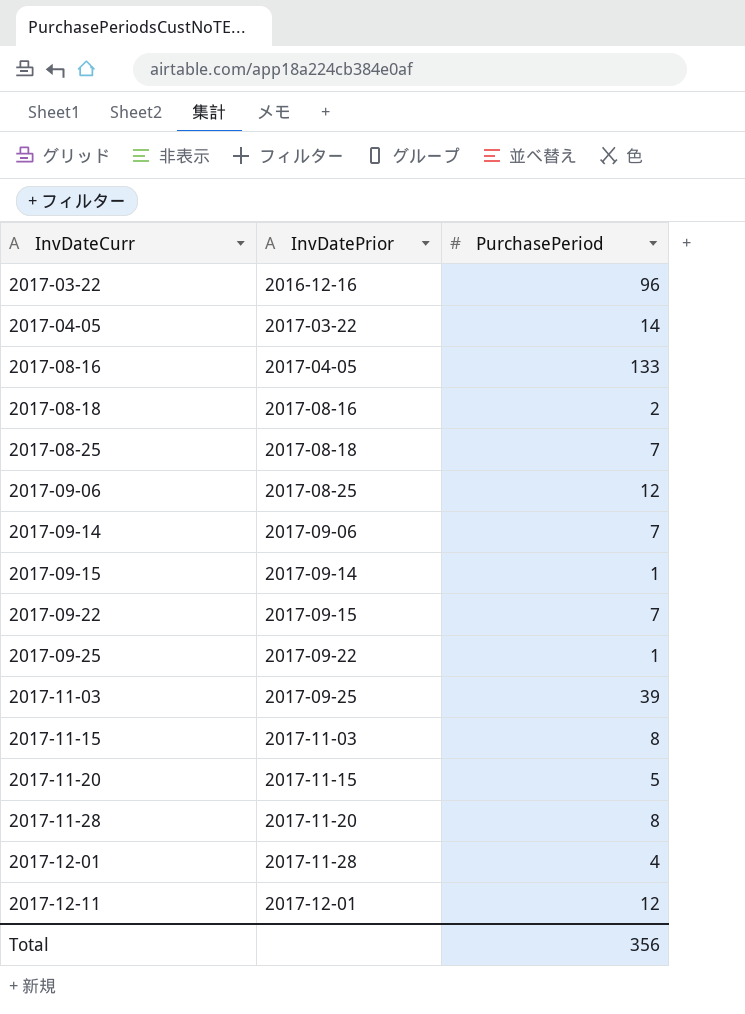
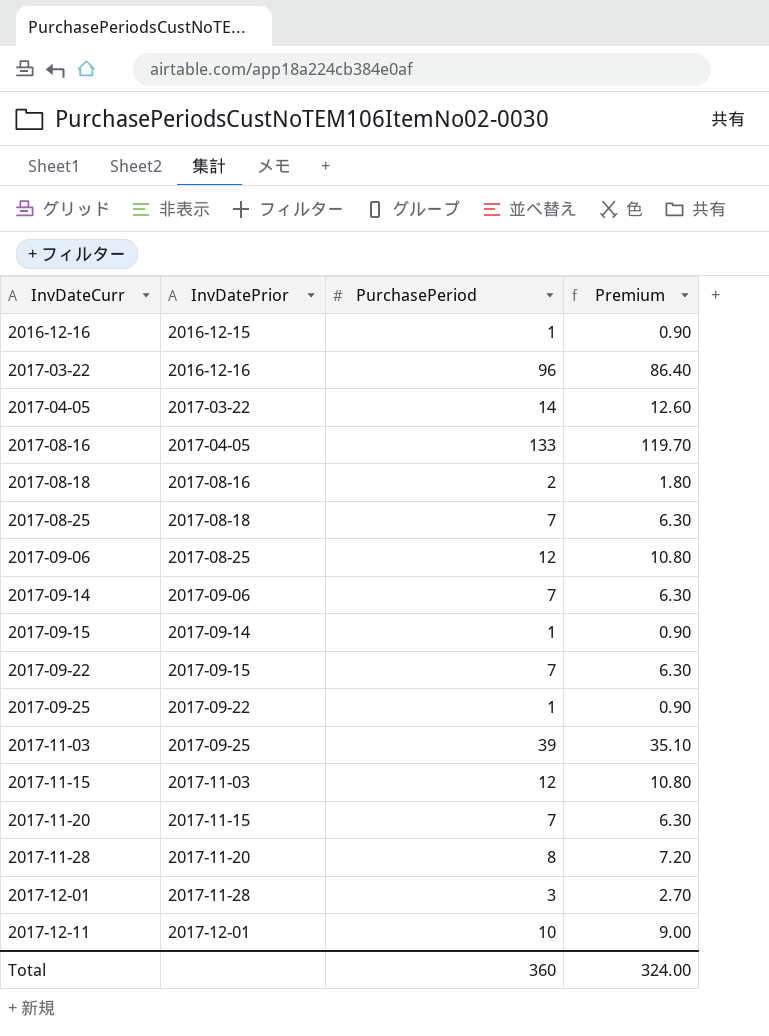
column Premium | formula: none -> [PurchasePeriod] * 0.9
row 2016-12-16: none -> 2016-12-15 | 1 | 0.90
2017-11-15 | PurchasePeriod: 8 -> 12
2017-11-20 | PurchasePeriod: 5 -> 7
2017-12-01 | PurchasePeriod: 4 -> 3
2017-12-11 | PurchasePeriod: 12 -> 10
Total | PurchasePeriod: 356 -> 360

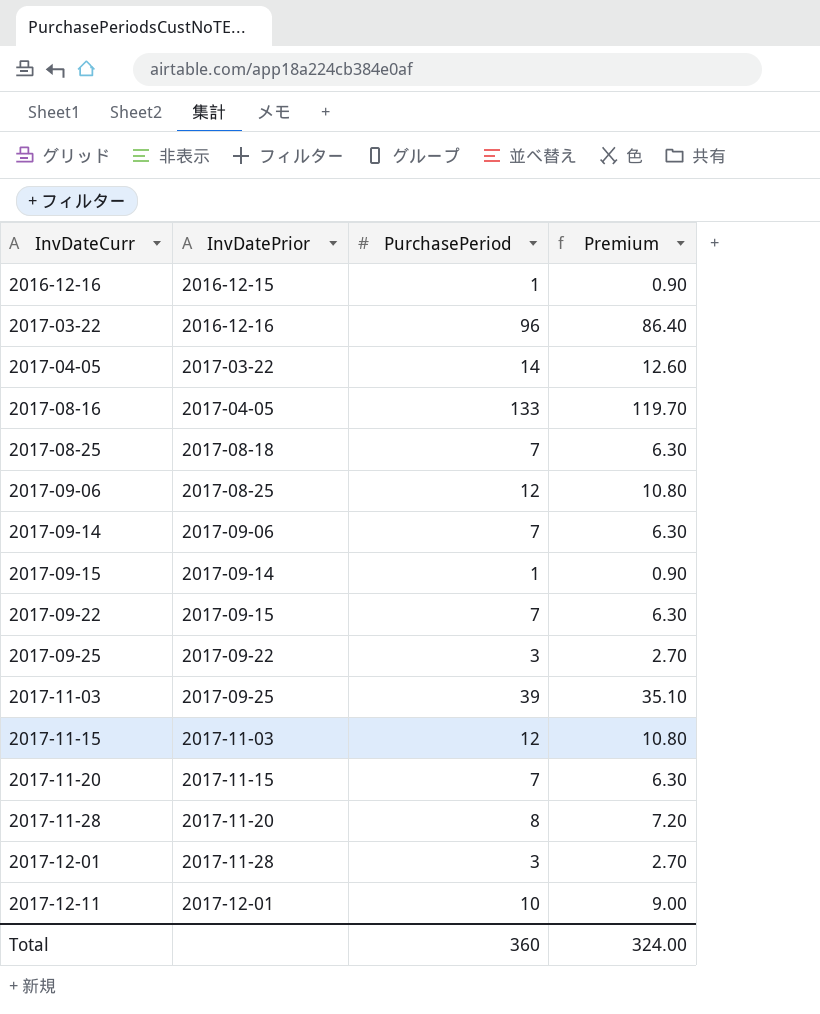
row 2017-08-18: 2017-08-16 | 2 | 1.80 -> none
2017-09-25 | PurchasePeriod: 1 -> 3
2017-09-25 | Premium: 0.90 -> 2.70

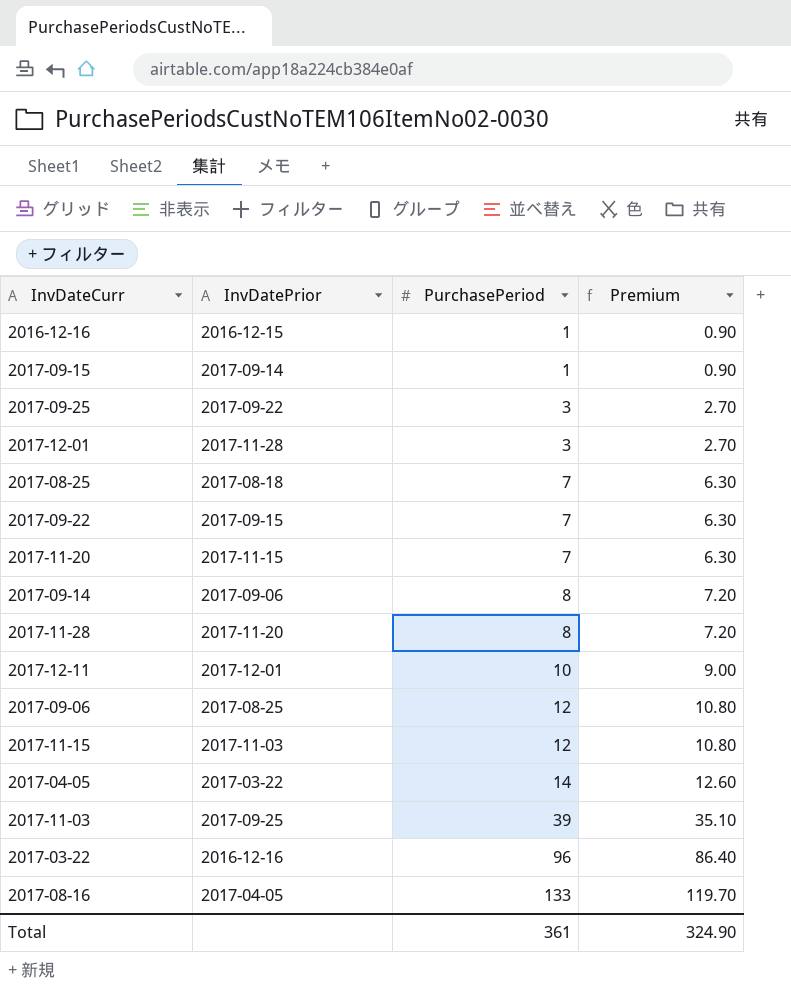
row order: InvDateCurr ascending -> PurchasePeriod ascending
2017-09-14 | PurchasePeriod: 7 -> 8
2017-09-14 | Premium: 6.30 -> 7.20
Total | PurchasePeriod: 360 -> 361
Total | Premium: 324.00 -> 324.90

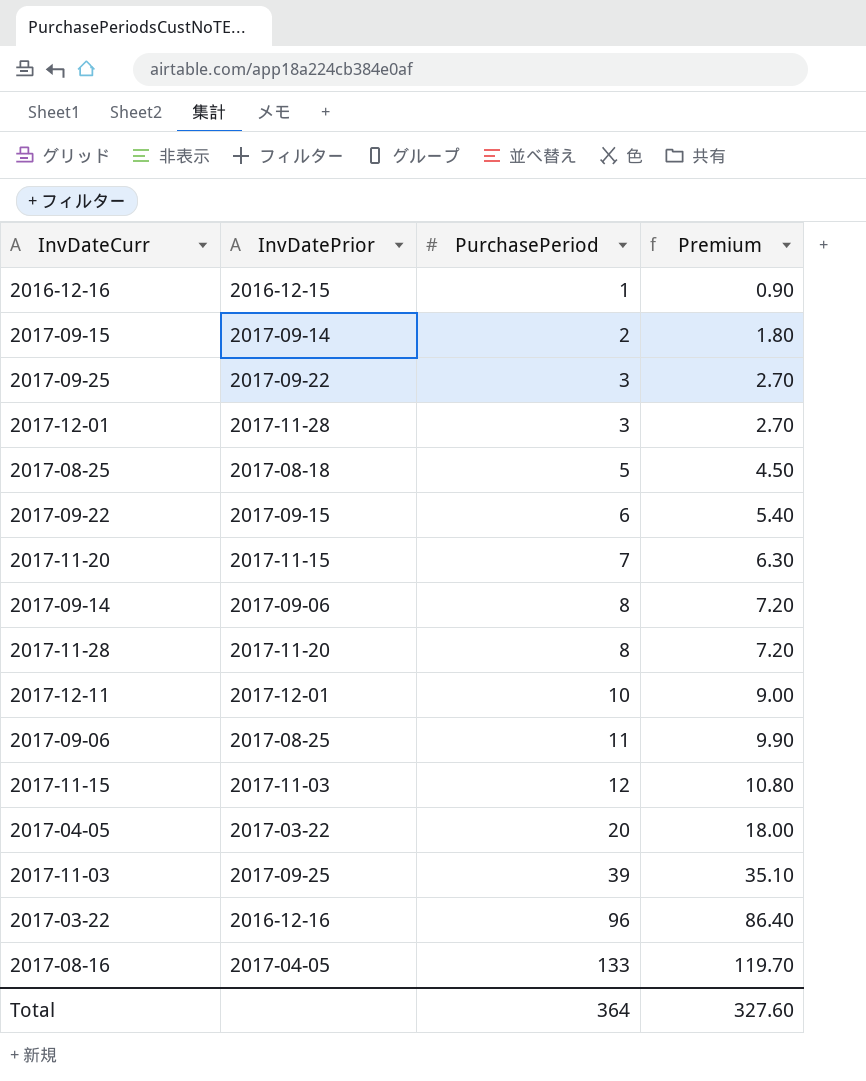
2017-09-15 | PurchasePeriod: 1 -> 2
2017-09-15 | Premium: 0.90 -> 1.80
2017-08-25 | PurchasePeriod: 7 -> 5
2017-08-25 | Premium: 6.30 -> 4.50
2017-09-22 | PurchasePeriod: 7 -> 6
2017-09-22 | Premium: 6.30 -> 5.40
2017-09-06 | PurchasePeriod: 12 -> 11
2017-09-06 | Premium: 10.80 -> 9.90
2017-04-05 | PurchasePeriod: 14 -> 20
2017-04-05 | Premium: 12.60 -> 18.00
Total | PurchasePeriod: 361 -> 364
Total | Premium: 324.90 -> 327.60

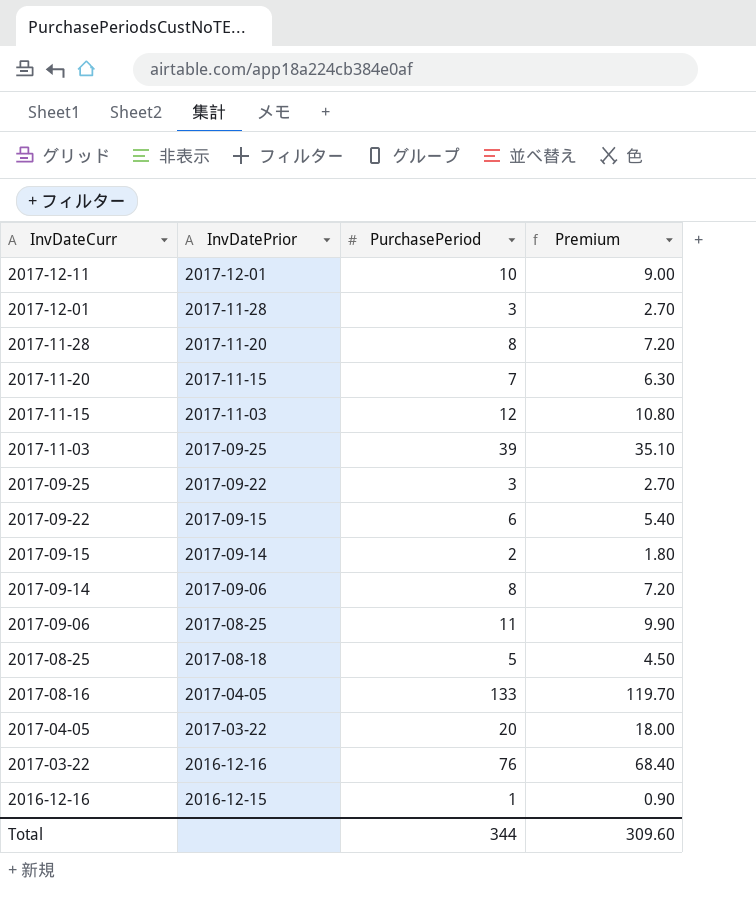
row order: PurchasePeriod ascending -> InvDateCurr descending
2017-03-22 | PurchasePeriod: 96 -> 76
2017-03-22 | Premium: 86.40 -> 68.40
Total | PurchasePeriod: 364 -> 344
Total | Premium: 327.60 -> 309.60

